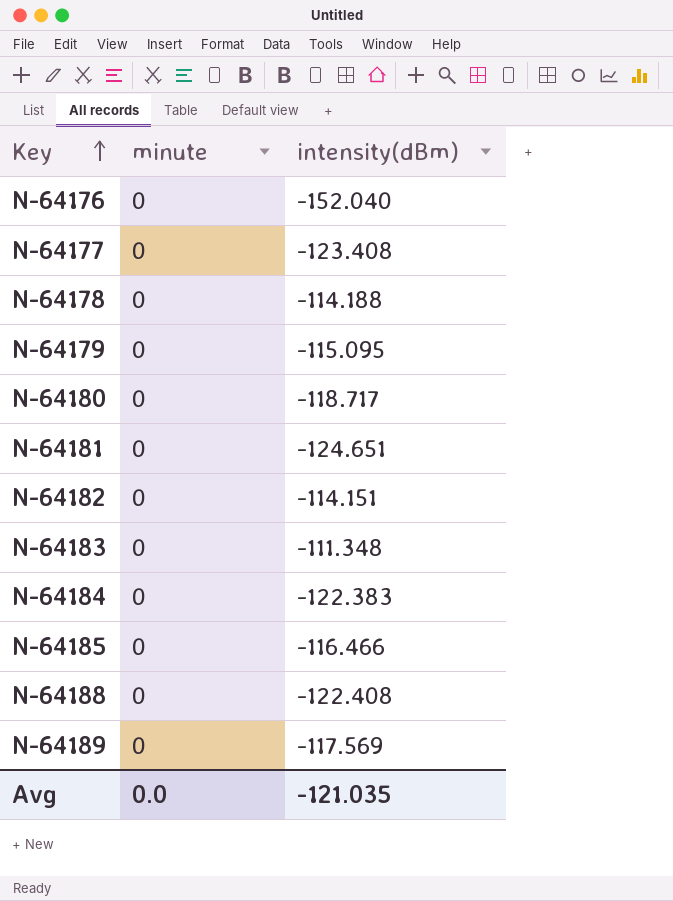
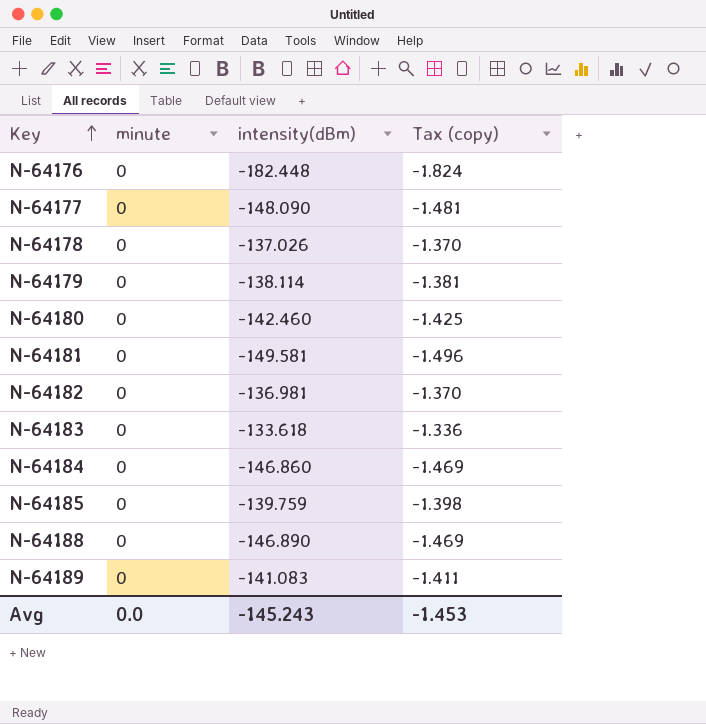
column Tax (copy) | formula: none -> [intensity(dBm)] * 0.01
N-64176 | intensity(dBm): -152.040 -> -182.448
N-64177 | intensity(dBm): -123.408 -> -148.090
N-64178 | intensity(dBm): -114.188 -> -137.026
N-64179 | intensity(dBm): -115.095 -> -138.114
N-64180 | intensity(dBm): -118.717 -> -142.460
N-64181 | intensity(dBm): -124.651 -> -149.581
N-64182 | intensity(dBm): -114.151 -> -136.981
N-64183 | intensity(dBm): -111.348 -> -133.618
N-64184 | intensity(dBm): -122.383 -> -146.860
N-64185 | intensity(dBm): -116.466 -> -139.759
N-64188 | intensity(dBm): -122.408 -> -146.890
N-64189 | intensity(dBm): -117.569 -> -141.083
Avg | intensity(dBm): -121.035 -> -145.243

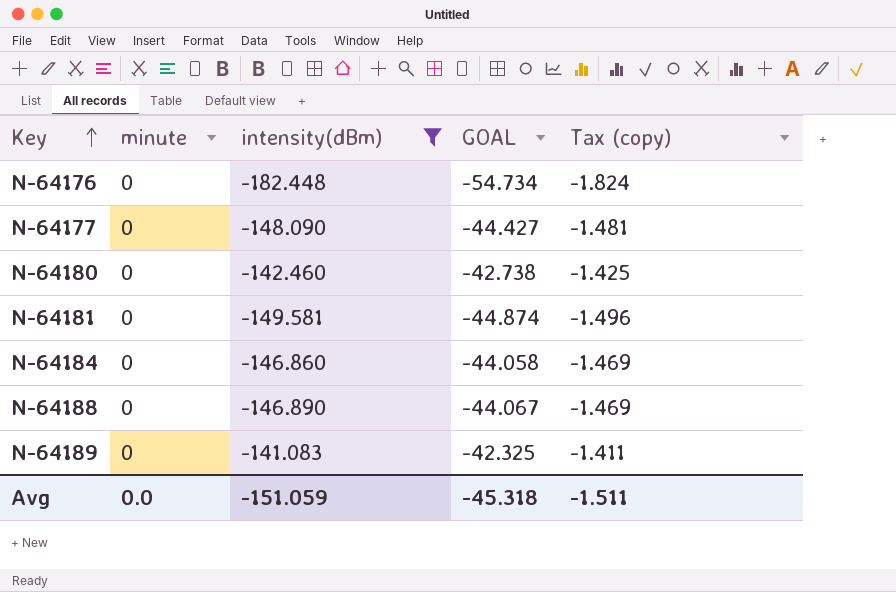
filter: none -> intensity(dBm) <= -141.083
column GOAL | formula: none -> [intensity(dBm)] * 0.3
Avg | intensity(dBm): -145.243 -> -151.059
Avg | Tax (copy): -1.453 -> -1.511

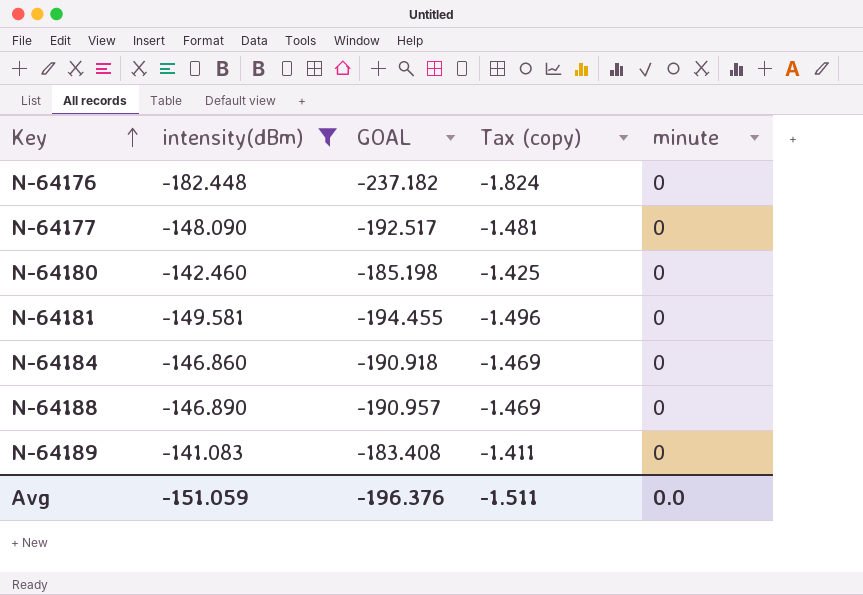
column GOAL | formula: [intensity(dBm)] * 0.3 -> [intensity(dBm)] * 1.3
column minute | position: 2 -> 5
Avg | GOAL: -45.318 -> -196.376

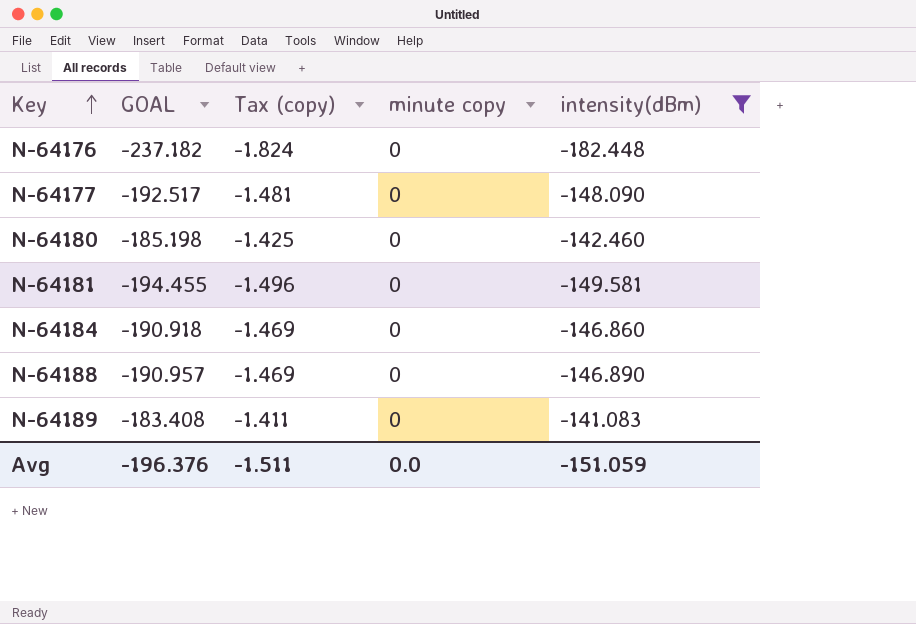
column name: minute -> minute copy
column intensity(dBm) | position: 2 -> 5

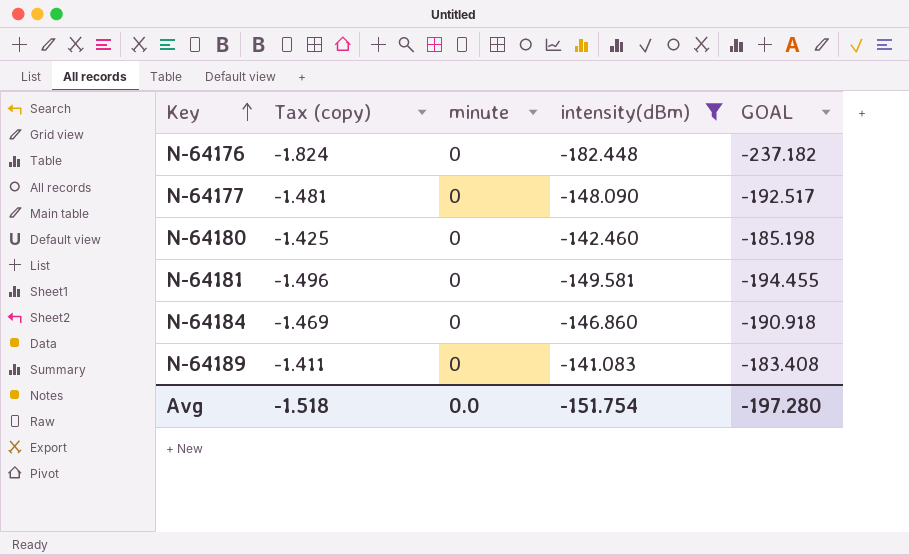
column name: minute copy -> minute
column GOAL | position: 2 -> 5
row N-64188: -190.957 | -1.469 | 0 | -146.890 -> none
Avg | Tax (copy): -1.511 -> -1.518
Avg | intensity(dBm): -151.059 -> -151.754
Avg | GOAL: -196.376 -> -197.280

